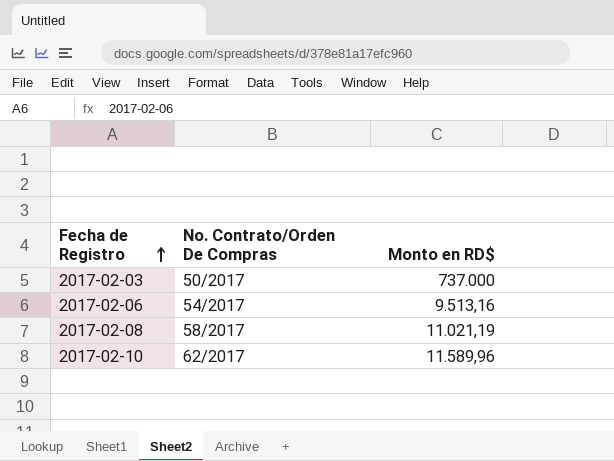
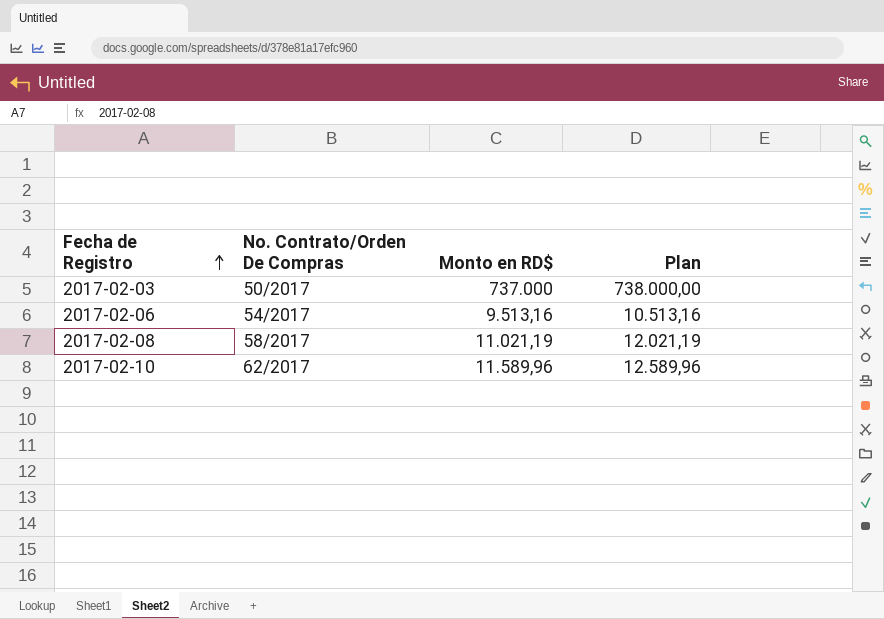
column Plan | formula: none -> [Monto en RD$] + 1000

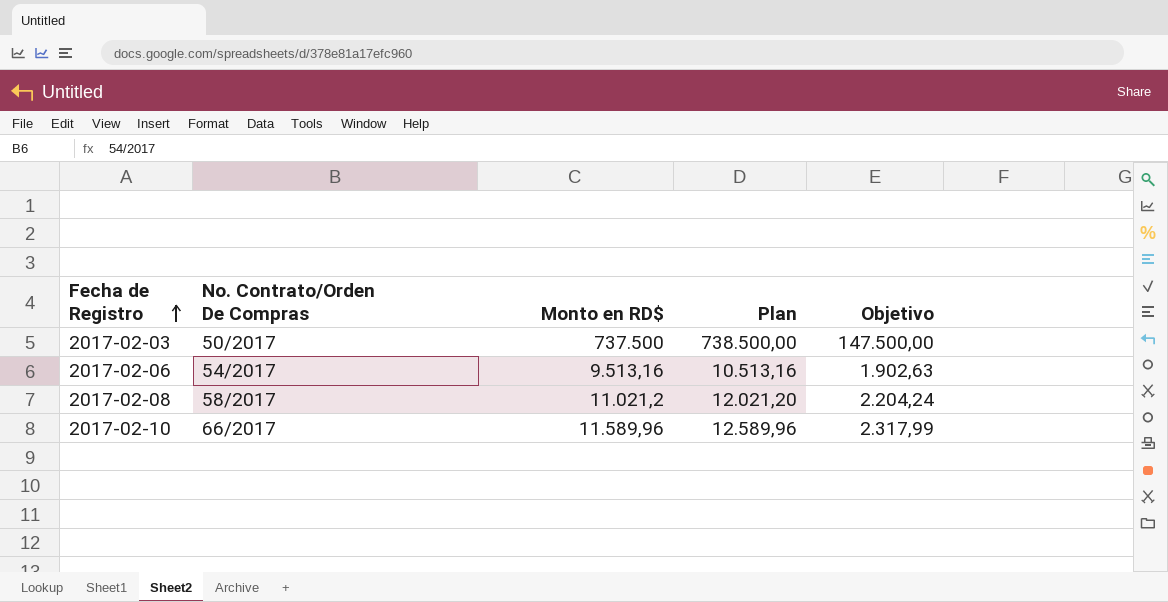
column Objetivo | formula: none -> [Monto en RD$] * 0,2
2017-02-03 | Monto en RD$: 737.000 -> 737.500
2017-02-03 | Plan: 738.000,00 -> 738.500,00
2017-02-08 | Monto en RD$: 11.021,19 -> 11.021,2
2017-02-08 | Plan: 12.021,19 -> 12.021,20
2017-02-10 | No. Contrato/Orden De Compras: 62/2017 -> 66/2017

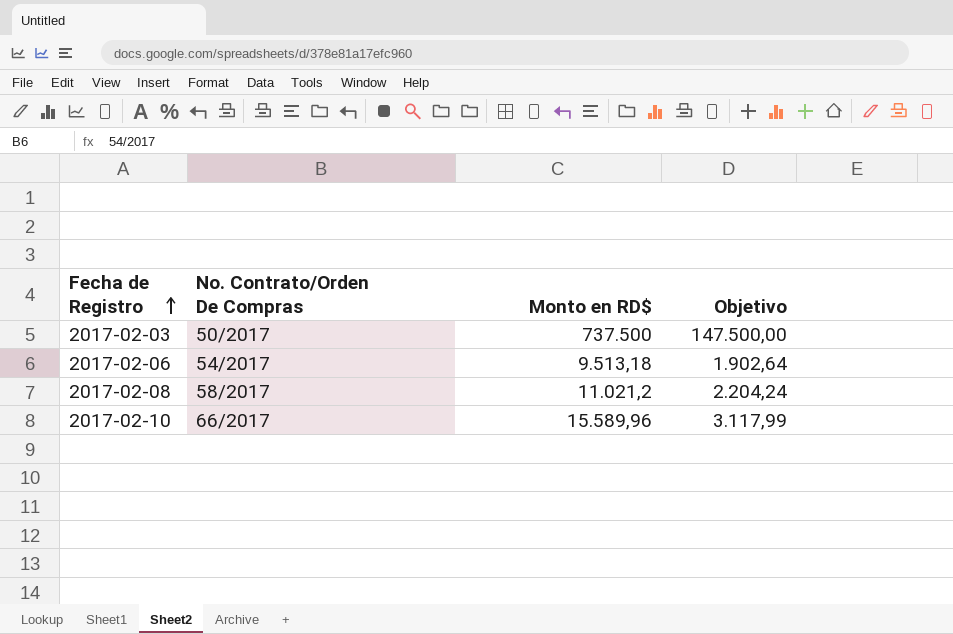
column Plan | formula: [Monto en RD$] + 1000 -> none
2017-02-06 | Monto en RD$: 9.513,16 -> 9.513,18
2017-02-06 | Objetivo: 1.902,63 -> 1.902,64
2017-02-10 | Monto en RD$: 11.589,96 -> 15.589,96
2017-02-10 | Objetivo: 2.317,99 -> 3.117,99

